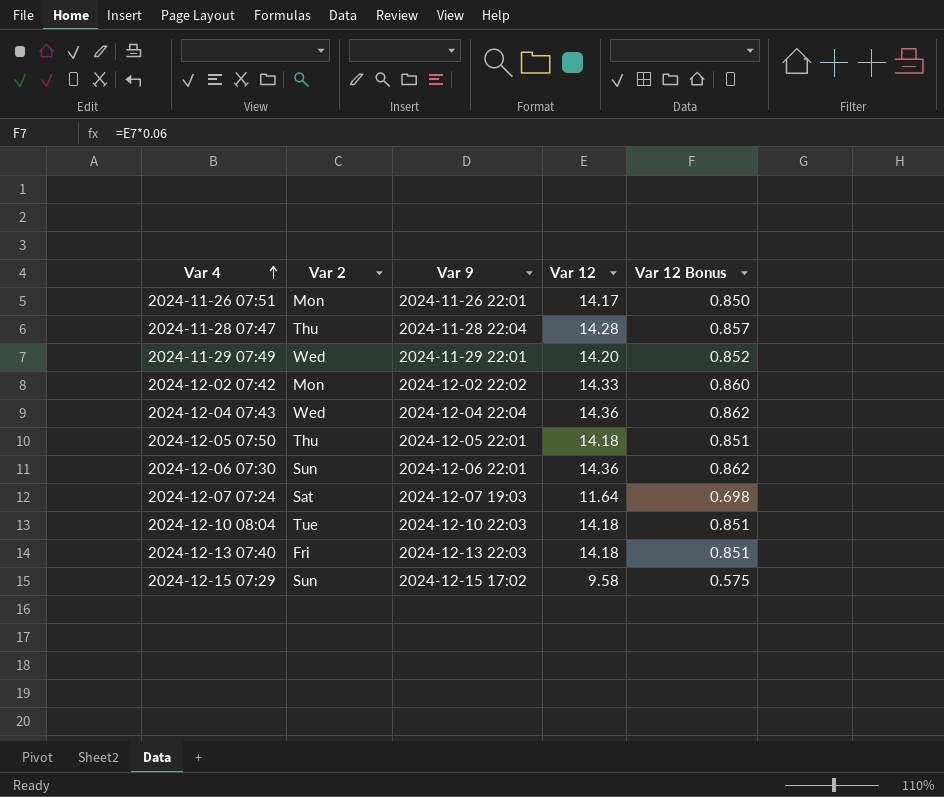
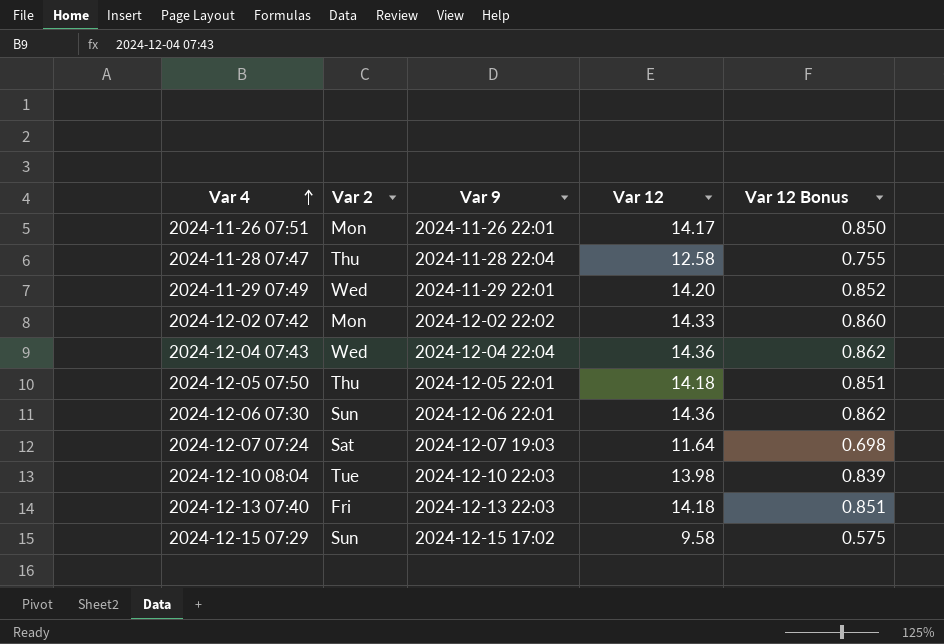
2024-11-28 07:47 | Var 12: 14.28 -> 12.58
2024-11-28 07:47 | Var 12 Bonus: 0.857 -> 0.755
2024-12-10 08:04 | Var 12: 14.18 -> 13.98
2024-12-10 08:04 | Var 12 Bonus: 0.851 -> 0.839

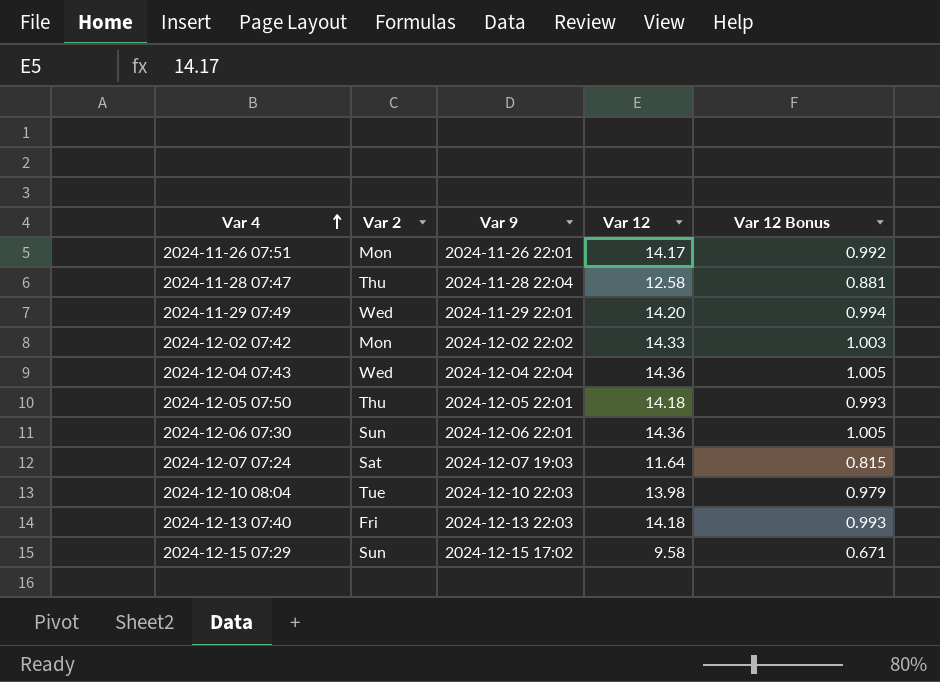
column Var 12 Bonus | formula: [Var 12] * 0.06 -> [Var 12] * 0.07

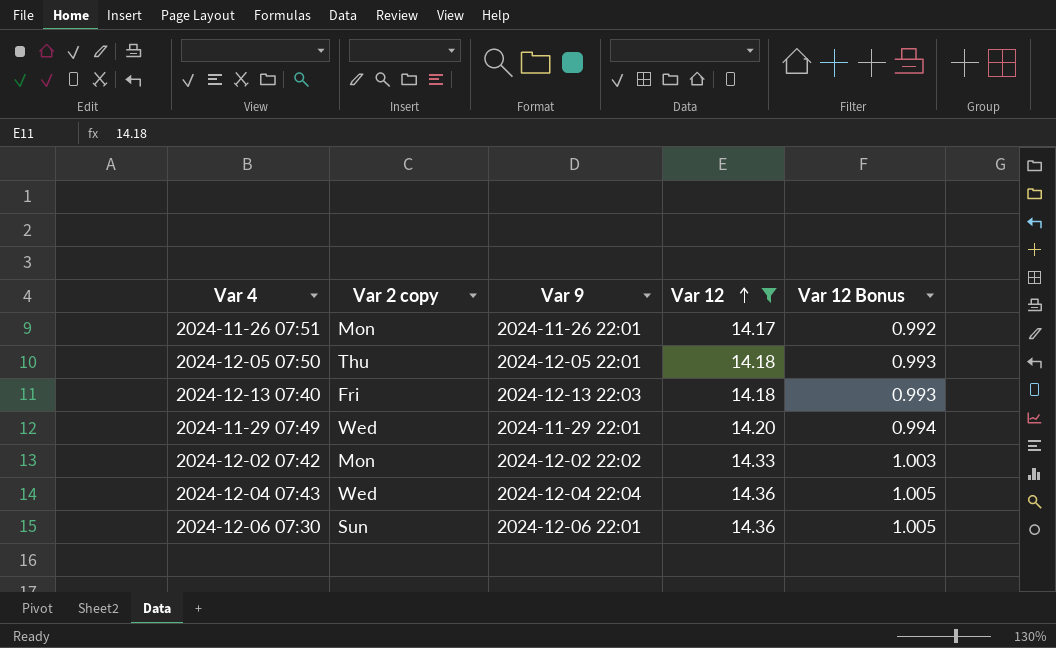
filter: none -> Var 12 >= 14.17
row order: Var 4 ascending -> Var 12 ascending
column name: Var 2 -> Var 2 copy

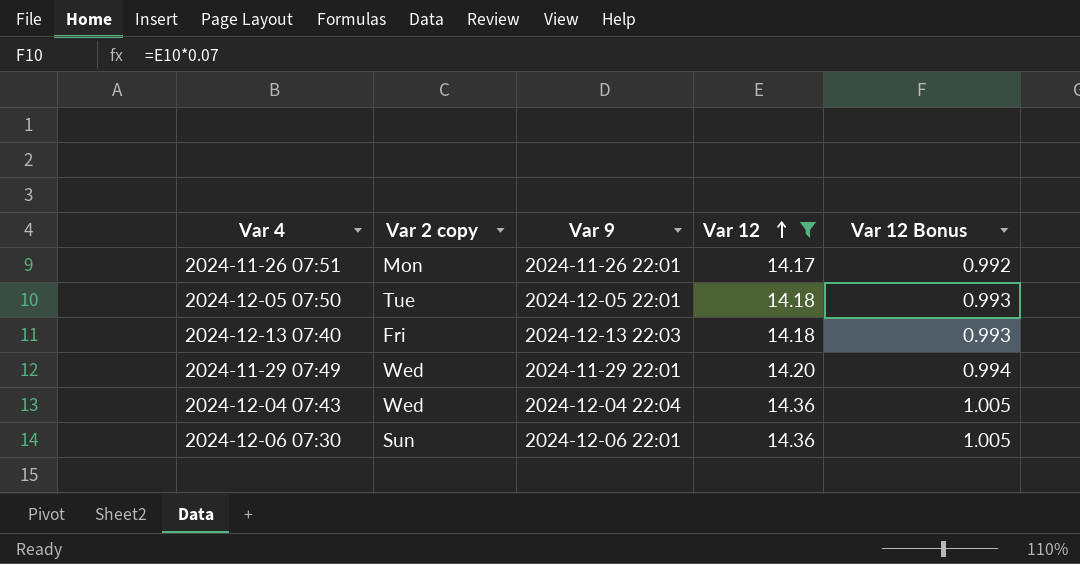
row 2024-12-02 07:42: Mon | 2024-12-02 22:02 | 14.33 | 1.003 -> none
2024-12-05 07:50 | Var 2 copy: Thu -> Tue

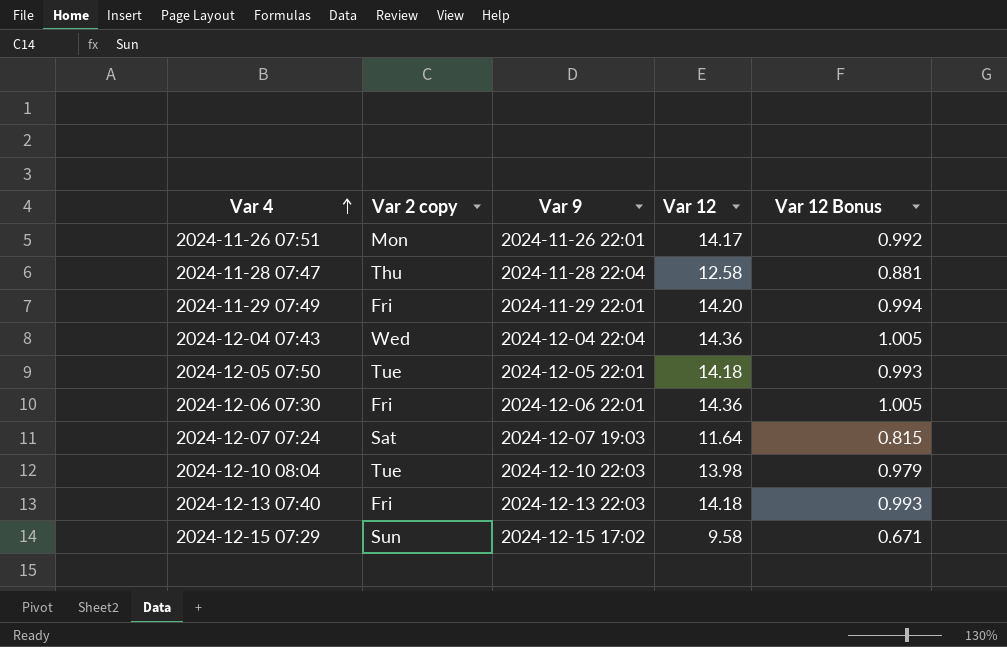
filter: Var 12 >= 14.17 -> none
row order: Var 12 ascending -> Var 4 ascending
2024-11-29 07:49 | Var 2 copy: Wed -> Fri
2024-12-06 07:30 | Var 2 copy: Sun -> Fri

